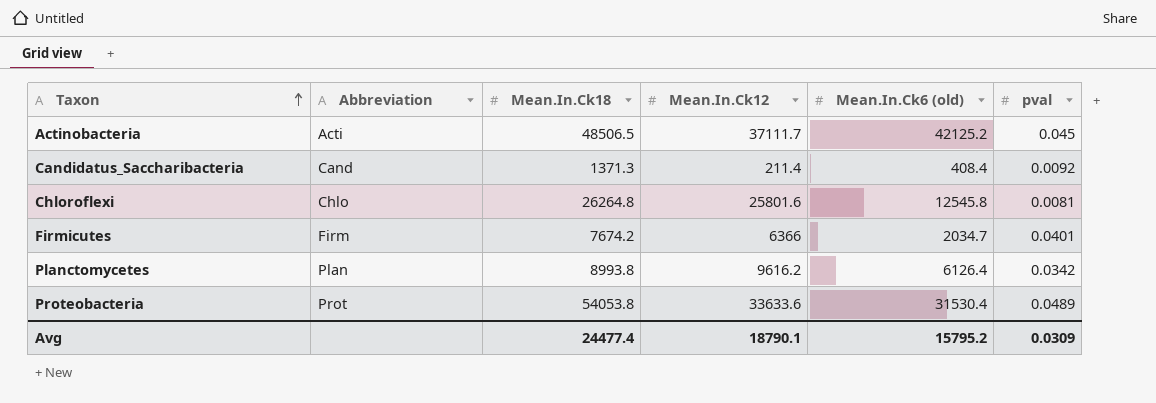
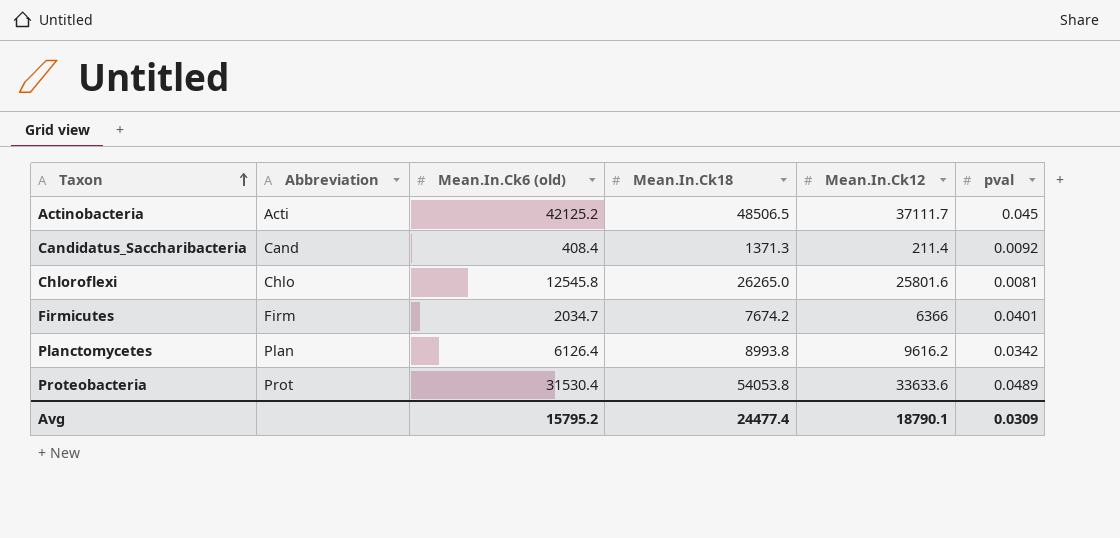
column Mean.In.Ck6 (old) | position: 5 -> 3
Chloroflexi | Mean.In.Ck18: 26264.8 -> 26265.0

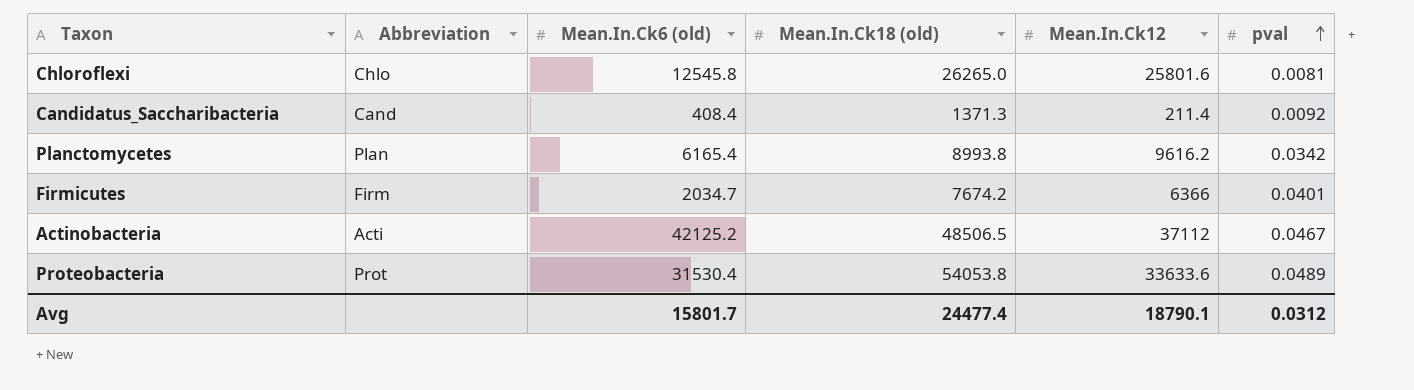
row order: Taxon ascending -> pval ascending
column name: Mean.In.Ck18 -> Mean.In.Ck18 (old)
Planctomycetes | Mean.In.Ck6 (old): 6126.4 -> 6165.4
Actinobacteria | Mean.In.Ck12: 37111.7 -> 37112
Actinobacteria | pval: 0.045 -> 0.0467
Avg | Mean.In.Ck6 (old): 15795.2 -> 15801.7
Avg | pval: 0.0309 -> 0.0312

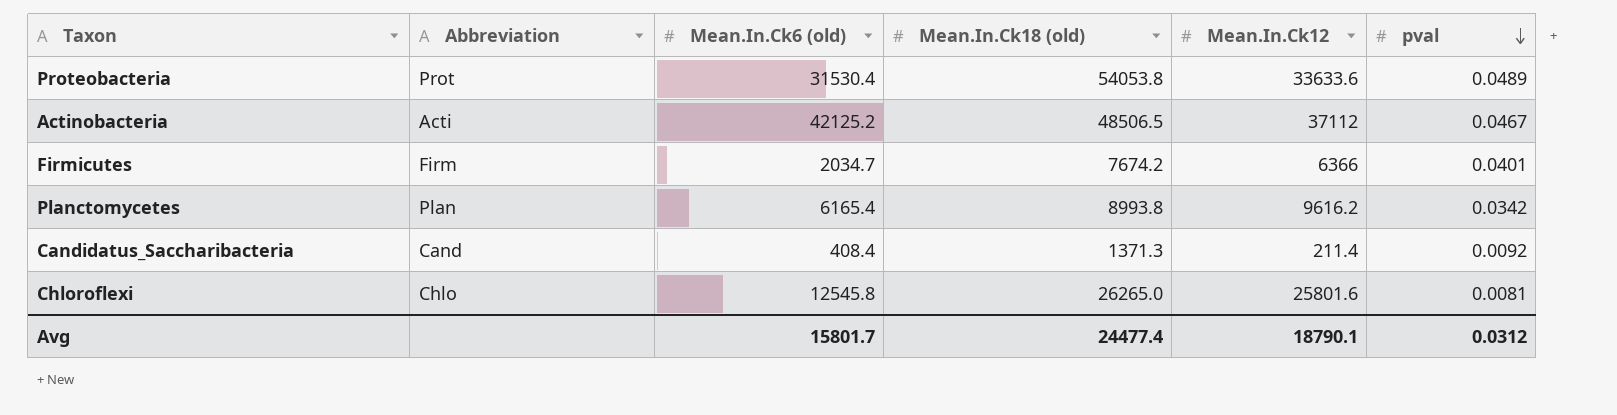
row order: pval ascending -> pval descending

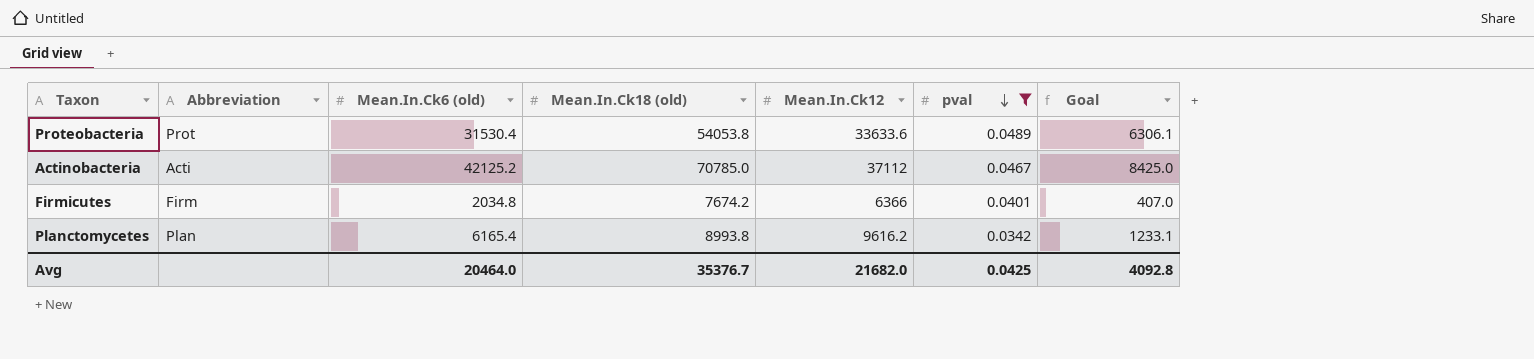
filter: none -> pval >= 0.0342
column Goal | formula: none -> [Mean.In.Ck6 (old)] * 0.2
Actinobacteria | Mean.In.Ck18 (old): 48506.5 -> 70785.0
Firmicutes | Mean.In.Ck6 (old): 2034.7 -> 2034.8
Avg | Mean.In.Ck6 (old): 15801.7 -> 20464.0
Avg | Mean.In.Ck18 (old): 24477.4 -> 35376.7
Avg | Mean.In.Ck12: 18790.1 -> 21682.0
Avg | pval: 0.0312 -> 0.0425

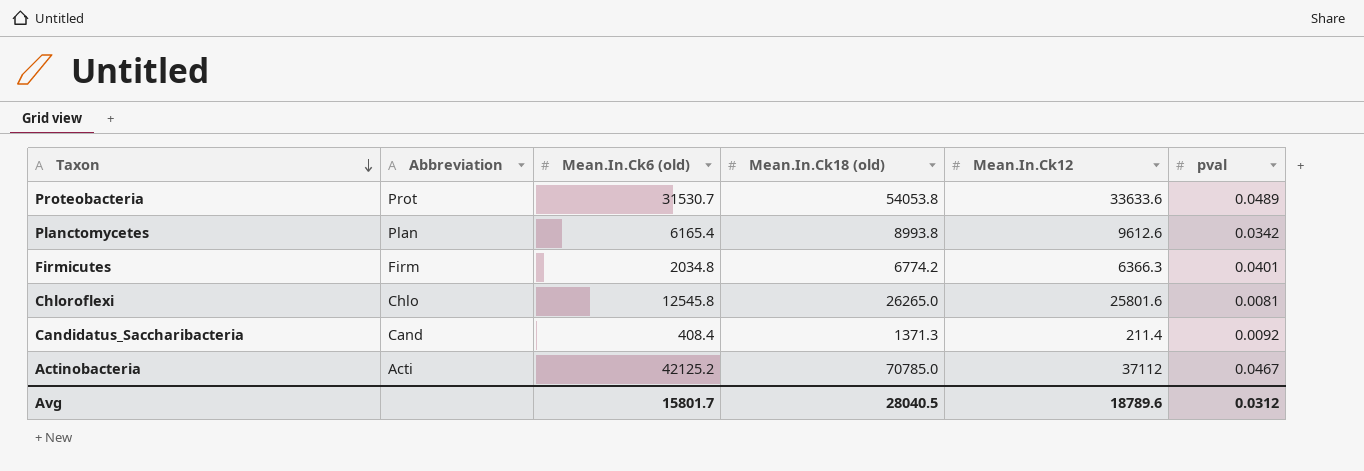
filter: pval >= 0.0342 -> none
row order: pval descending -> Taxon descending
column Goal | formula: [Mean.In.Ck6 (old)] * 0.2 -> none
Proteobacteria | Mean.In.Ck6 (old): 31530.4 -> 31530.7
Planctomycetes | Mean.In.Ck12: 9616.2 -> 9612.6
Firmicutes | Mean.In.Ck18 (old): 7674.2 -> 6774.2
Firmicutes | Mean.In.Ck12: 6366 -> 6366.3
Avg | Mean.In.Ck6 (old): 20464.0 -> 15801.7
Avg | Mean.In.Ck18 (old): 35376.7 -> 28040.5
Avg | Mean.In.Ck12: 21682.0 -> 18789.6
Avg | pval: 0.0425 -> 0.0312

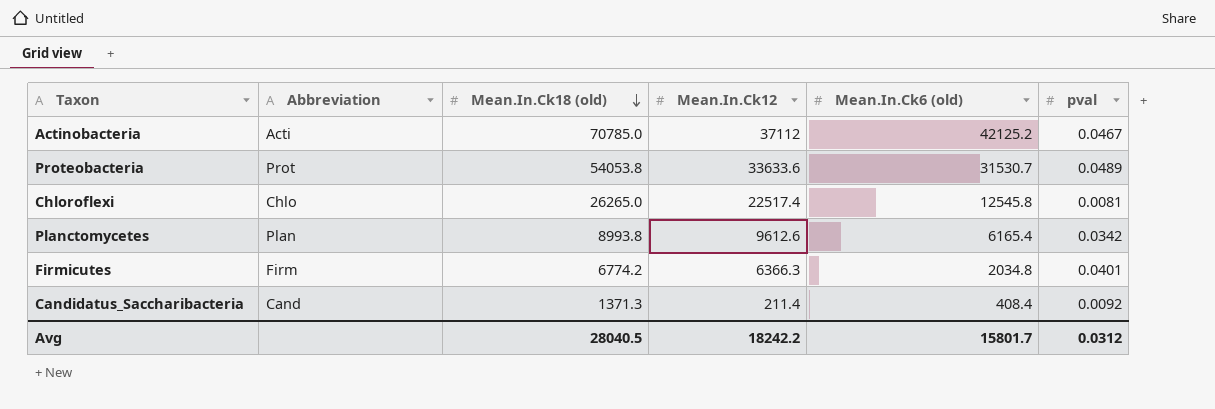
row order: Taxon descending -> Mean.In.Ck18 (old) descending
column Mean.In.Ck6 (old) | position: 3 -> 5
Chloroflexi | Mean.In.Ck12: 25801.6 -> 22517.4
Avg | Mean.In.Ck12: 18789.6 -> 18242.2

